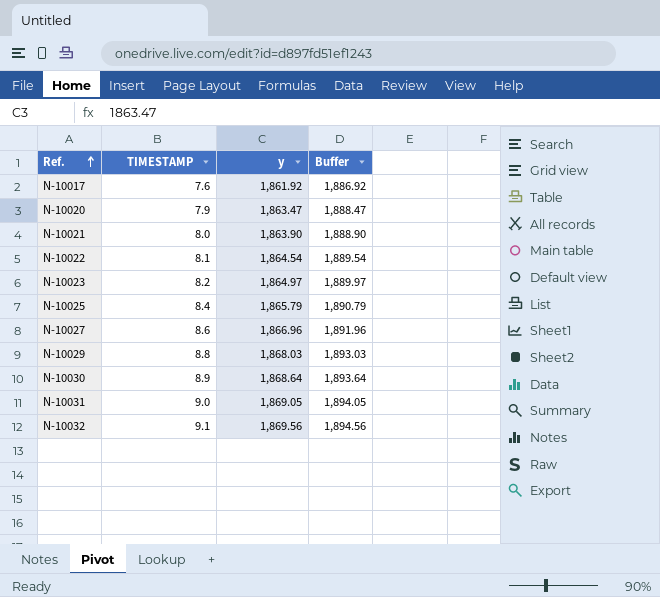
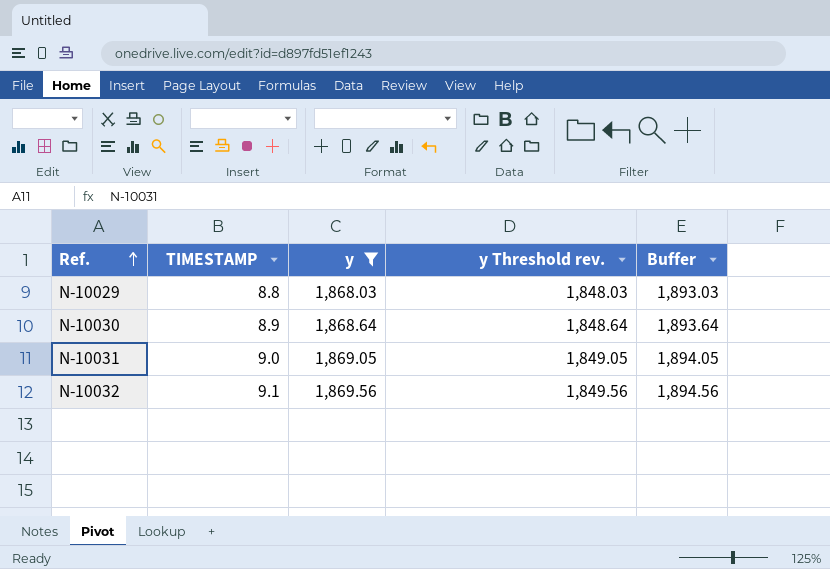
filter: none -> y >= 1,868.03
column y Threshold rev. | formula: none -> [y] - 20

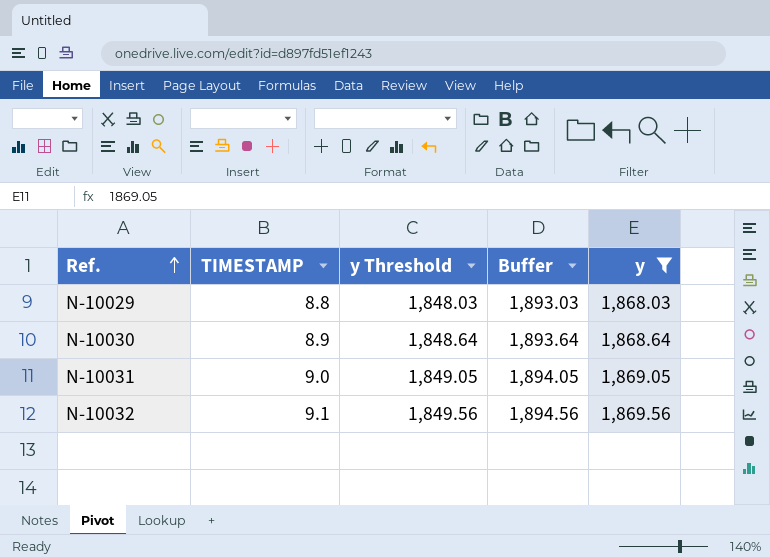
column name: y Threshold rev. -> y Threshold
column y | position: 3 -> 5

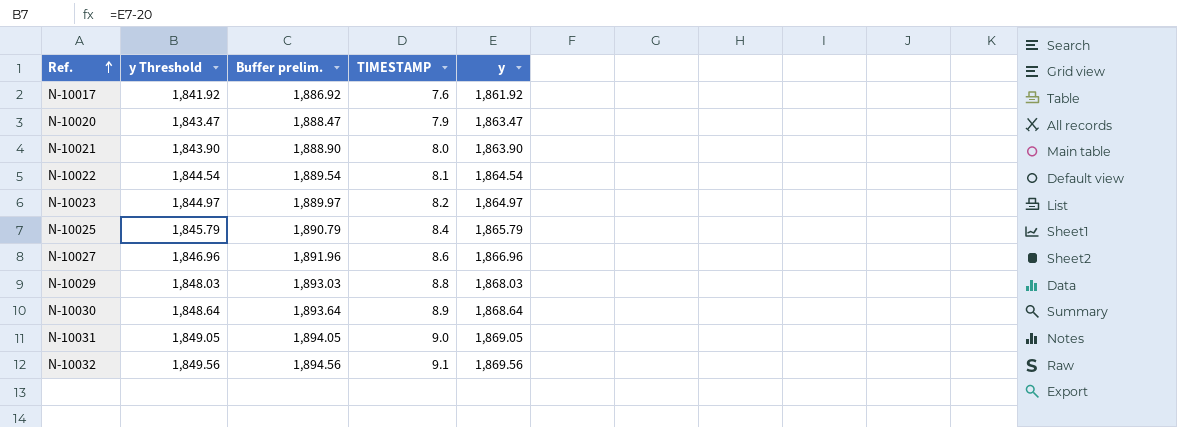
filter: y >= 1,868.03 -> none
column name: Buffer -> Buffer prelim.
column TIMESTAMP | position: 2 -> 4

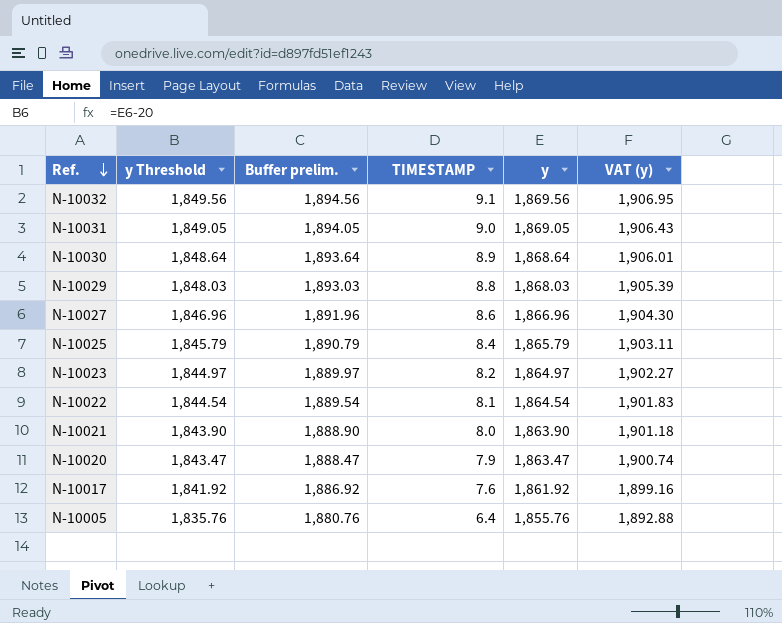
row order: Ref. ascending -> Ref. descending
column VAT (y) | formula: none -> [y] * 1.02
row N-10005: none -> 1,835.76 | 1,880.76 | 6.4 | 1,855.76 | 1,892.88

